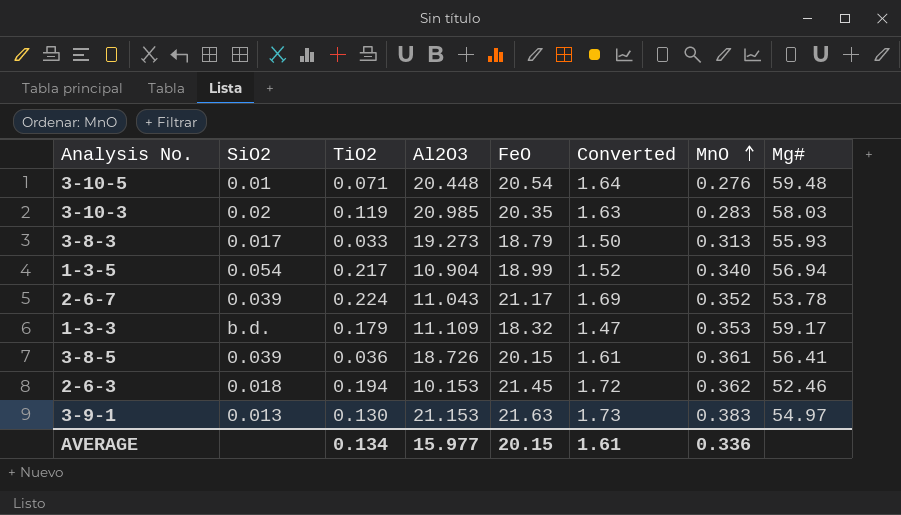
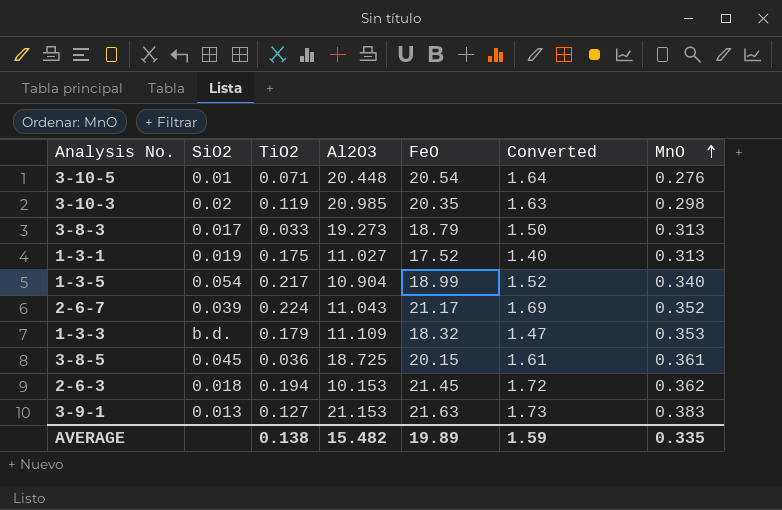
column Mg# | position: 8 -> none
3-10-3 | MnO: 0.283 -> 0.298
row 1-3-1: none -> 0.019 | 0.175 | 11.027 | 17.52 | 1.40 | 0.313
3-8-5 | SiO2: 0.039 -> 0.045
3-8-5 | Al2O3: 18.726 -> 18.725
3-9-1 | TiO2: 0.130 -> 0.127
AVERAGE | TiO2: 0.134 -> 0.138
AVERAGE | Al2O3: 15.977 -> 15.482
AVERAGE | FeO: 20.15 -> 19.89
AVERAGE | Converted: 1.61 -> 1.59
AVERAGE | MnO: 0.336 -> 0.335

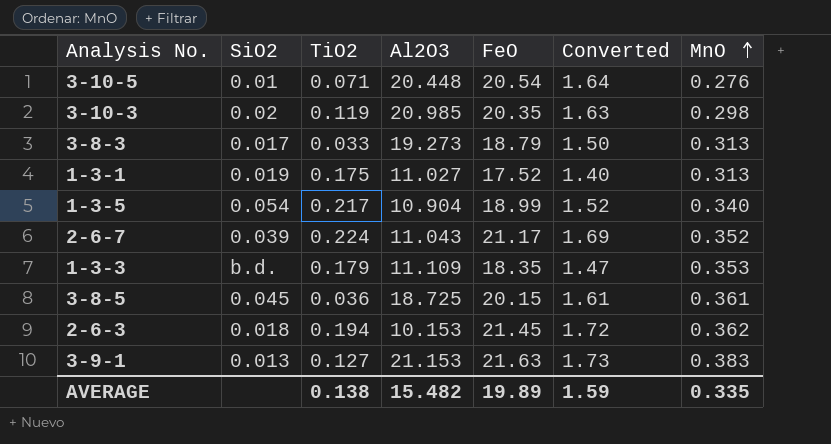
1-3-3 | FeO: 18.32 -> 18.35

